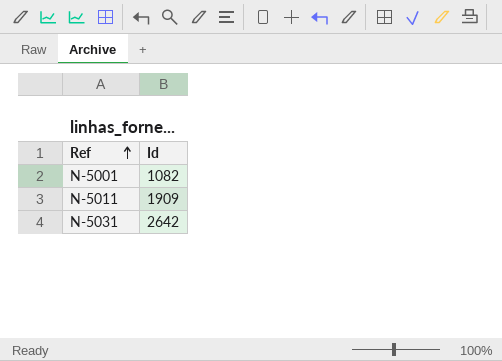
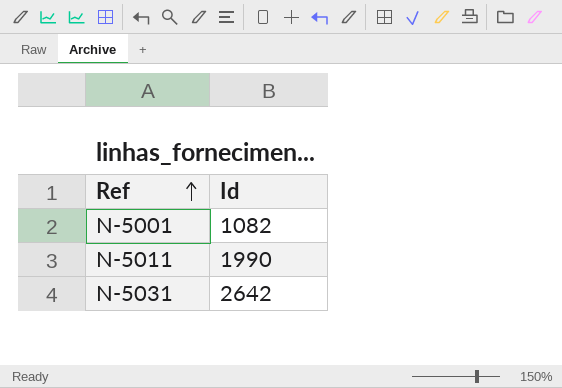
N-5011 | Id: 1909 -> 1990

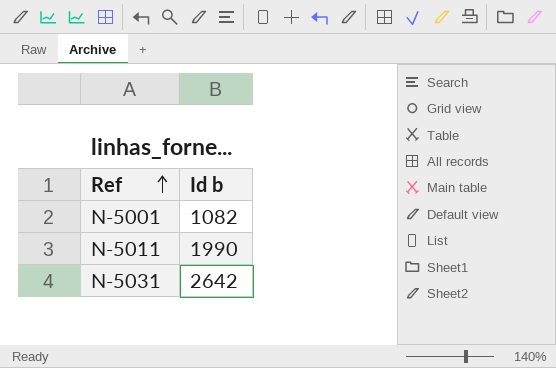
column name: Id -> Id b

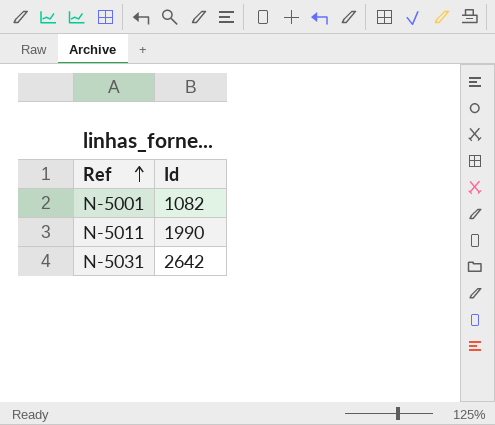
column name: Id b -> Id

